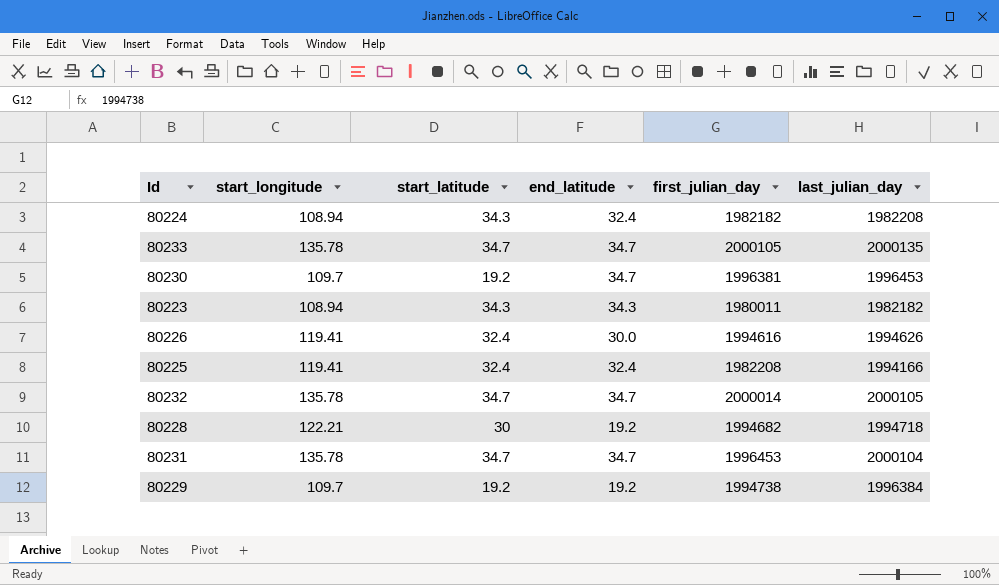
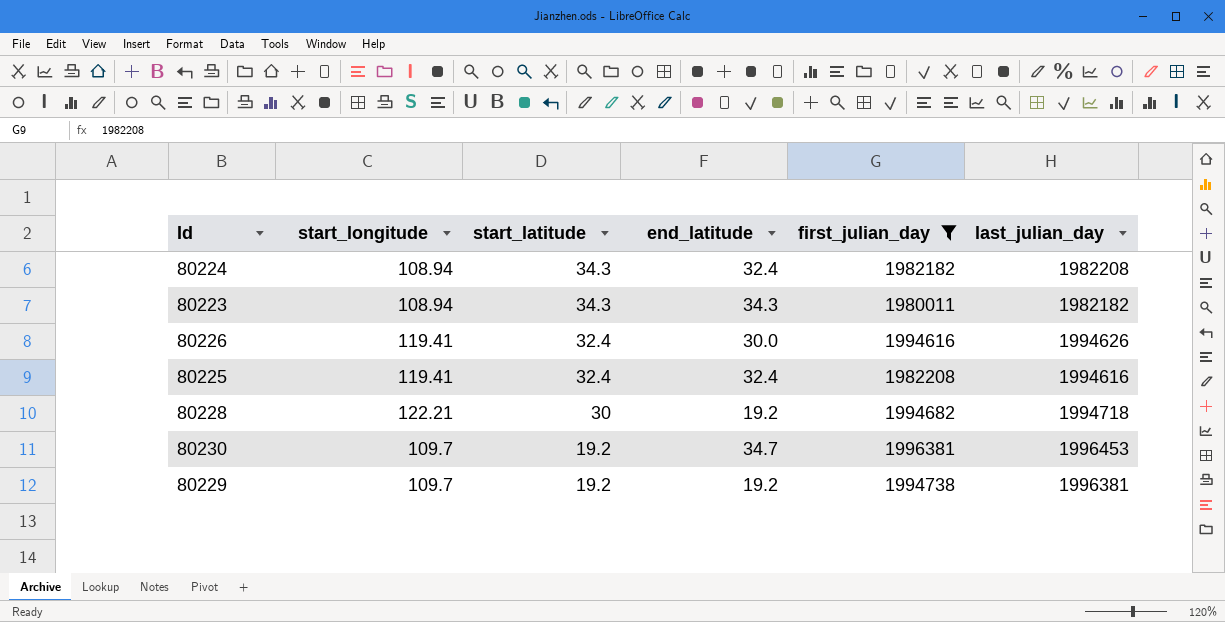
filter: none -> first_julian_day <= 1996381
row order: none -> start_latitude descending
80225 | last_julian_day: 1994166 -> 1994616
80229 | last_julian_day: 1996384 -> 1996381

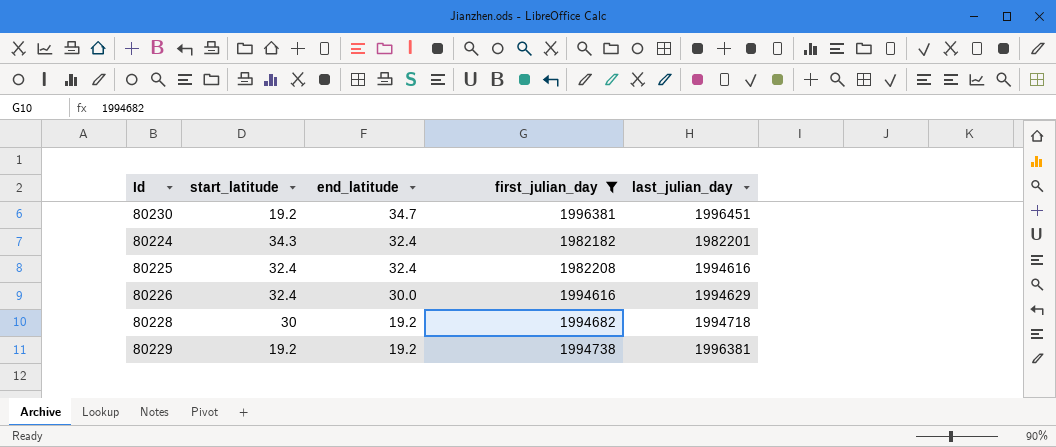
row order: start_latitude descending -> end_latitude descending
column start_longitude | position: 2 -> none
row 80223: 108.94 | 34.3 | 34.3 | 1980011 | 1982182 -> none
80230 | last_julian_day: 1996453 -> 1996451
80224 | last_julian_day: 1982208 -> 1982201
80226 | last_julian_day: 1994626 -> 1994629

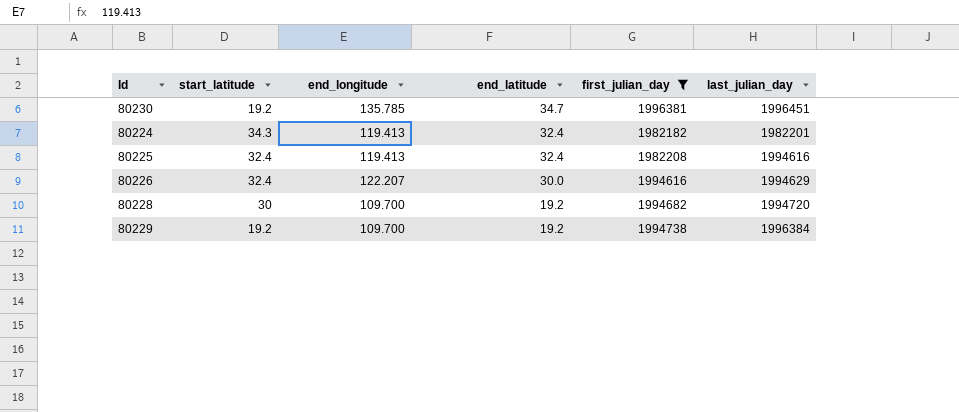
column end_longitude | position: none -> 3
80228 | last_julian_day: 1994718 -> 1994720
80229 | last_julian_day: 1996381 -> 1996384

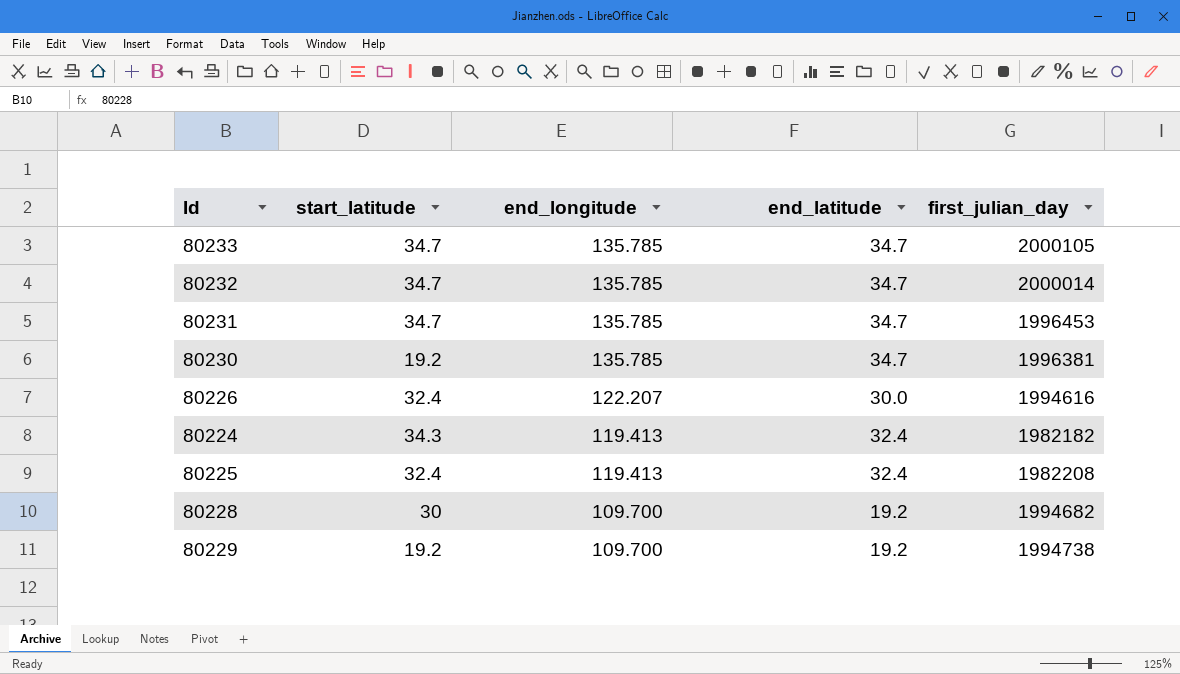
filter: first_julian_day <= 1996381 -> none
row order: end_latitude descending -> end_longitude descending
column last_julian_day | position: 6 -> none

